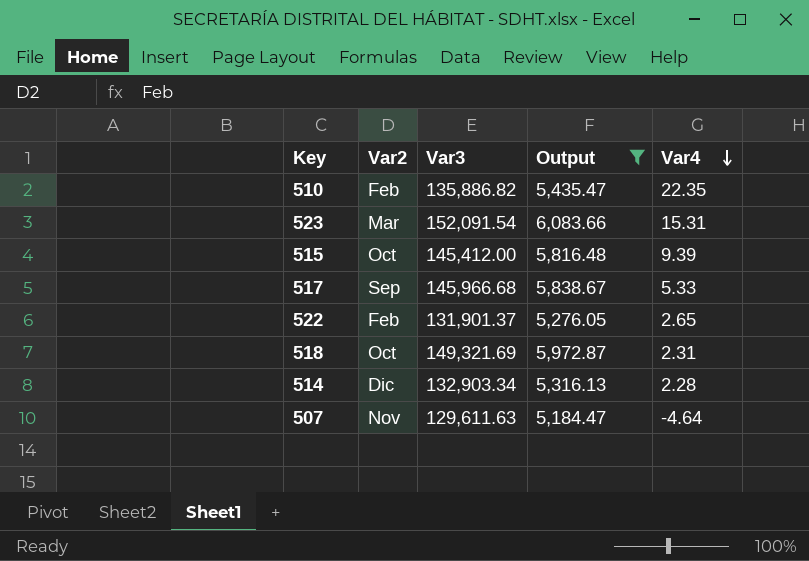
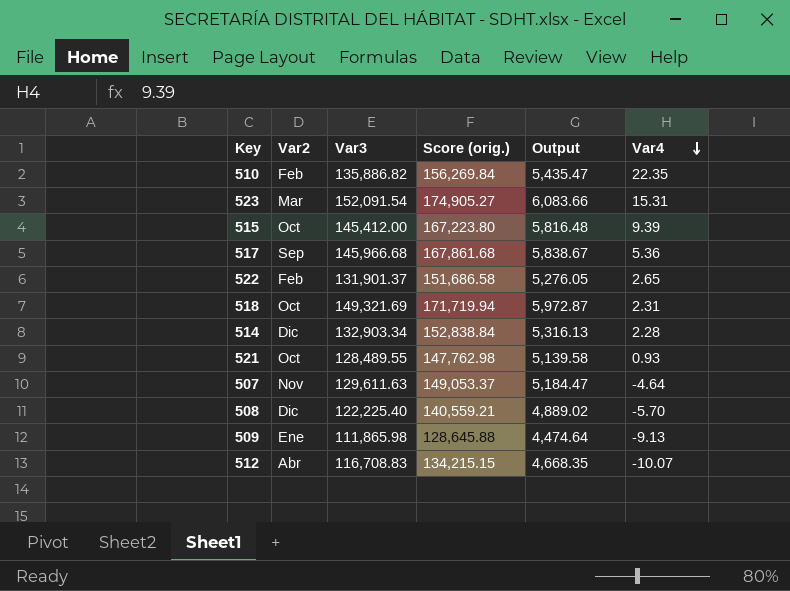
filter: Output >= 5,184.47 -> none
column Score (orig.) | formula: none -> [Var3] * 1.15
517 | Var4: 5.33 -> 5.36

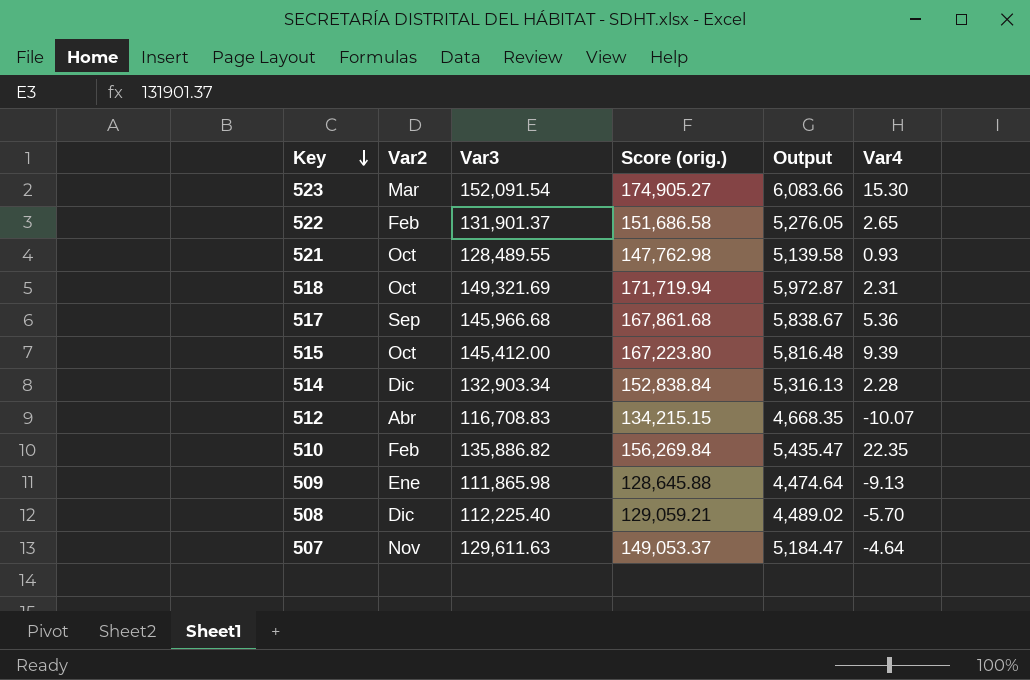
row order: Var4 descending -> Key descending
523 | Var4: 15.31 -> 15.30
508 | Var3: 122,225.40 -> 112,225.40
508 | Score (orig.): 140,559.21 -> 129,059.21
508 | Output: 4,889.02 -> 4,489.02

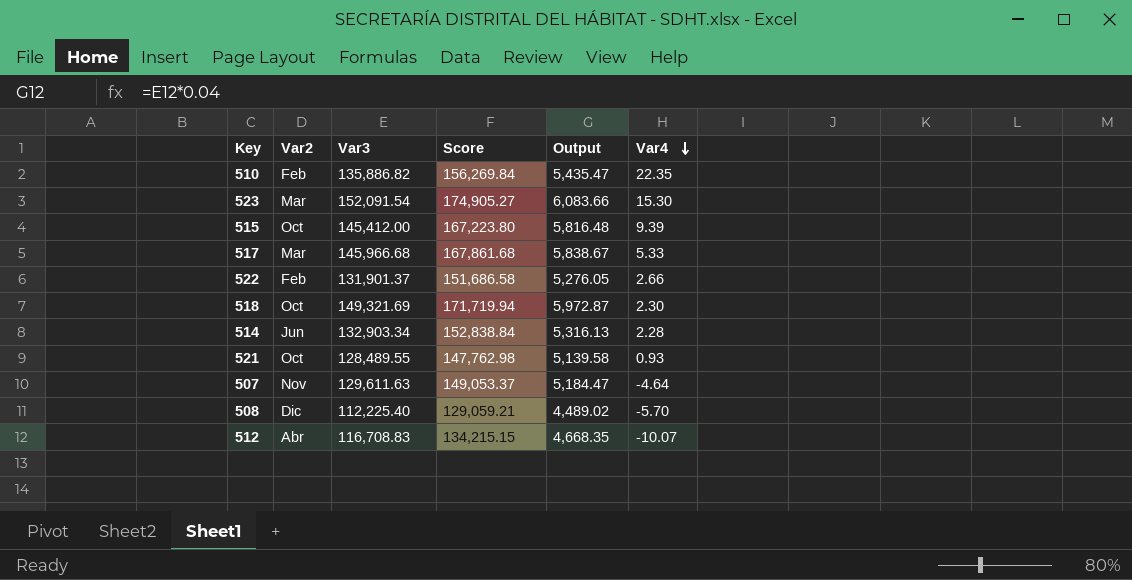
row order: Key descending -> Var4 descending
column name: Score (orig.) -> Score
row 509: Ene | 111,865.98 | 128,645.88 | 4,474.64 | -9.13 -> none
517 | Var2: Sep -> Mar
517 | Var4: 5.36 -> 5.33
522 | Var4: 2.65 -> 2.66
518 | Var4: 2.31 -> 2.30
514 | Var2: Dic -> Jun

